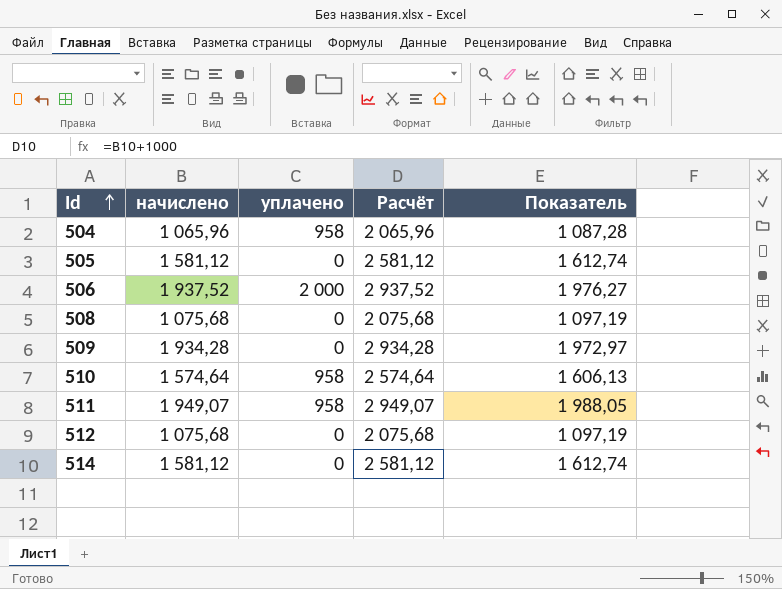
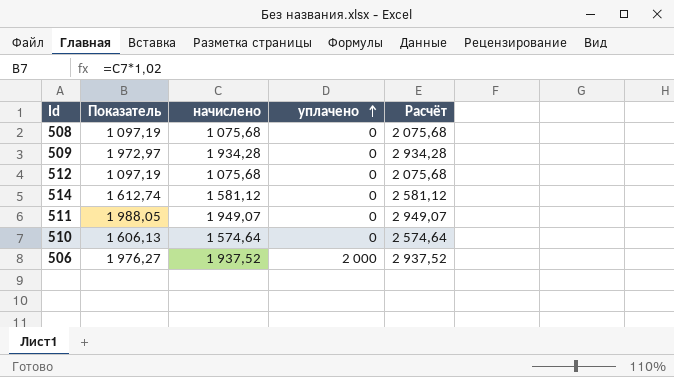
row order: Id ascending -> уплачено ascending
column Показатель | position: 5 -> 2
row 504: 1 065,96 | 958 | 2 065,96 | 1 087,28 -> none
row 505: 1 581,12 | 0 | 2 581,12 | 1 612,74 -> none
511 | уплачено: 958 -> 0
510 | уплачено: 958 -> 0

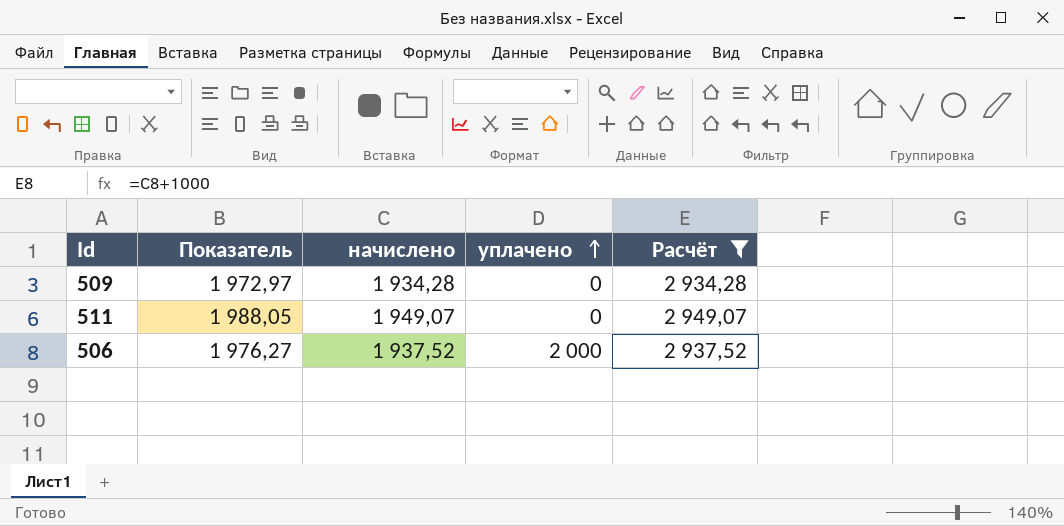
filter: none -> Расчёт >= 2 934,28

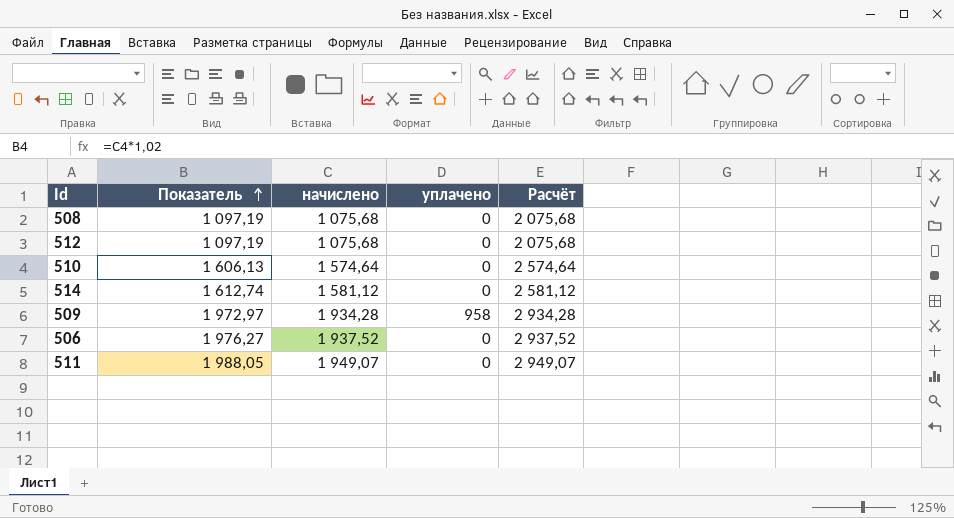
filter: Расчёт >= 2 934,28 -> none
row order: уплачено ascending -> Показатель ascending
509 | уплачено: 0 -> 958
506 | уплачено: 2 000 -> 0

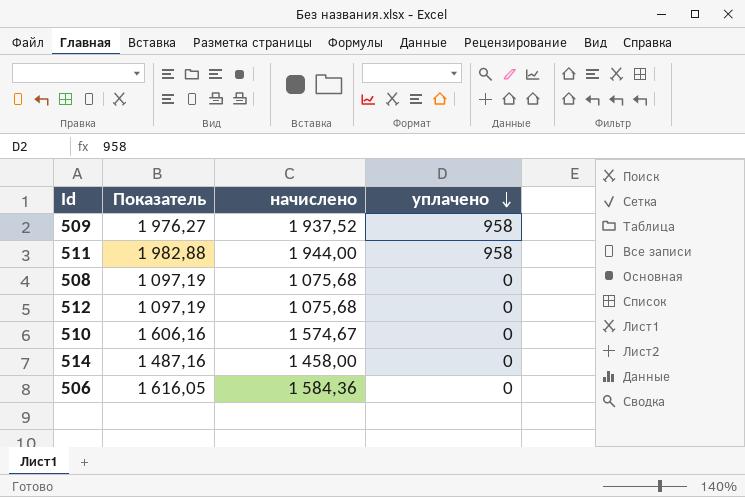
row order: Показатель ascending -> уплачено descending
column Расчёт | formula: [начислено] + 1000 -> none
509 | Показатель: 1 972,97 -> 1 976,27
509 | начислено: 1 934,28 -> 1 937,52
511 | Показатель: 1 988,05 -> 1 982,88
511 | начислено: 1 949,07 -> 1 944,00
511 | уплачено: 0 -> 958
510 | Показатель: 1 606,13 -> 1 606,16
510 | начислено: 1 574,64 -> 1 574,67
514 | Показатель: 1 612,74 -> 1 487,16
514 | начислено: 1 581,12 -> 1 458,00
506 | Показатель: 1 976,27 -> 1 616,05
506 | начислено: 1 937,52 -> 1 584,36

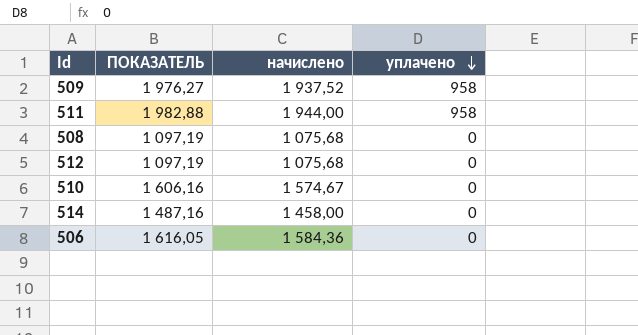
column name: Показатель -> ПОКАЗАТЕЛЬ

